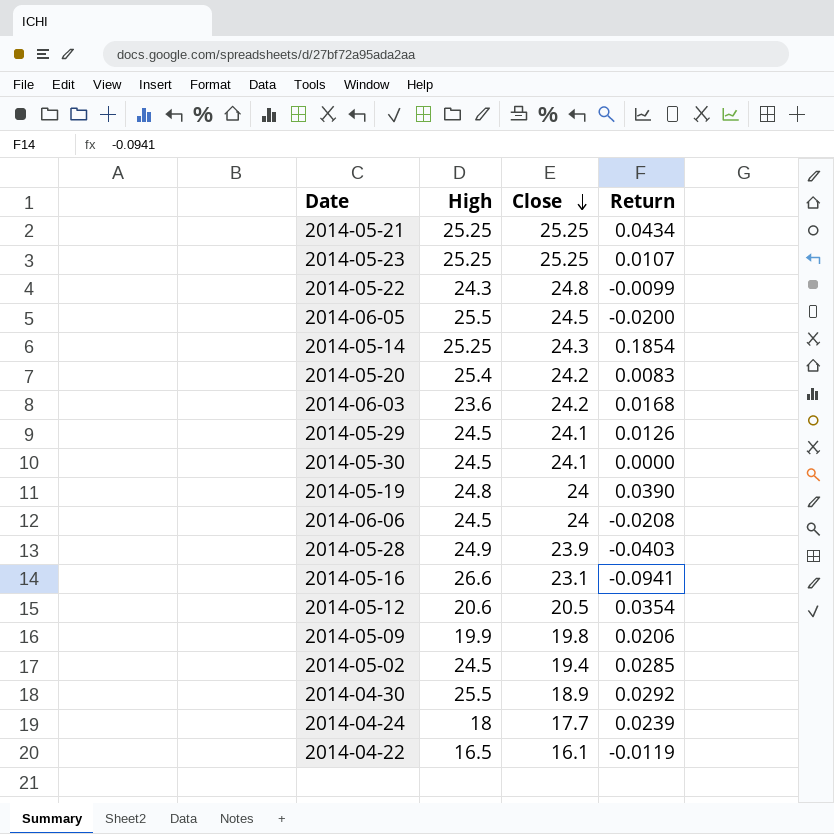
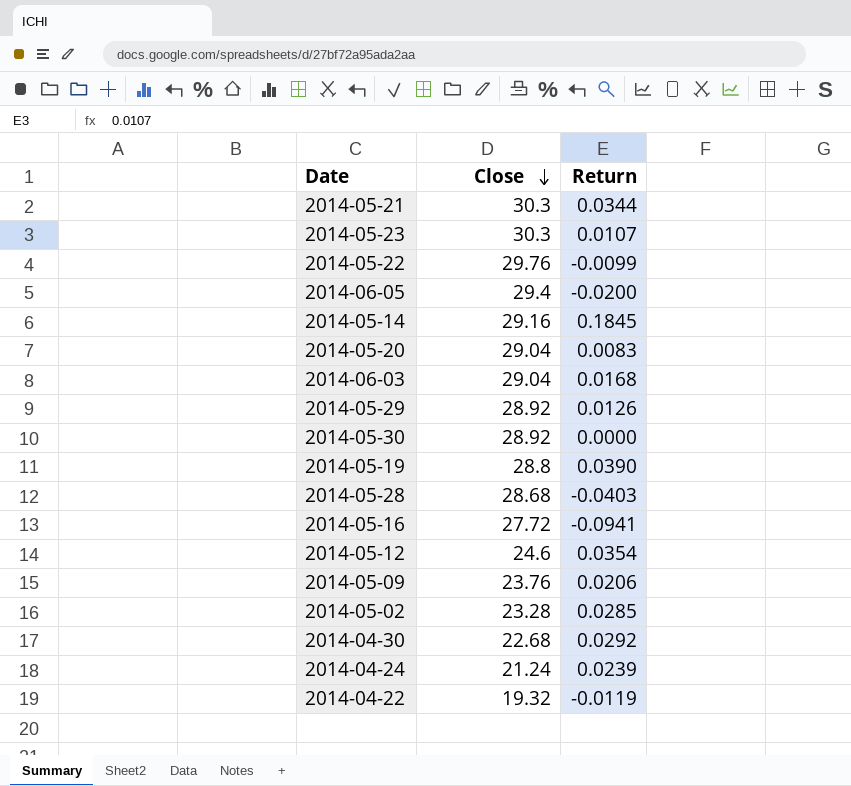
column High | position: 2 -> none
row 2014-06-06: 24.5 | 24 | -0.0208 -> none
2014-05-21 | Close: 25.25 -> 30.3
2014-05-21 | Return: 0.0434 -> 0.0344
2014-05-23 | Close: 25.25 -> 30.3
2014-05-22 | Close: 24.8 -> 29.76
2014-06-05 | Close: 24.5 -> 29.4
2014-05-14 | Close: 24.3 -> 29.16
2014-05-14 | Return: 0.1854 -> 0.1845
2014-05-20 | Close: 24.2 -> 29.04
2014-06-03 | Close: 24.2 -> 29.04
2014-05-29 | Close: 24.1 -> 28.92
2014-05-30 | Close: 24.1 -> 28.92
2014-05-19 | Close: 24 -> 28.8
2014-05-28 | Close: 23.9 -> 28.68
2014-05-16 | Close: 23.1 -> 27.72
2014-05-12 | Close: 20.5 -> 24.6
2014-05-09 | Close: 19.8 -> 23.76
2014-05-02 | Close: 19.4 -> 23.28
2014-04-30 | Close: 18.9 -> 22.68
2014-04-24 | Close: 17.7 -> 21.24
2014-04-22 | Close: 16.1 -> 19.32

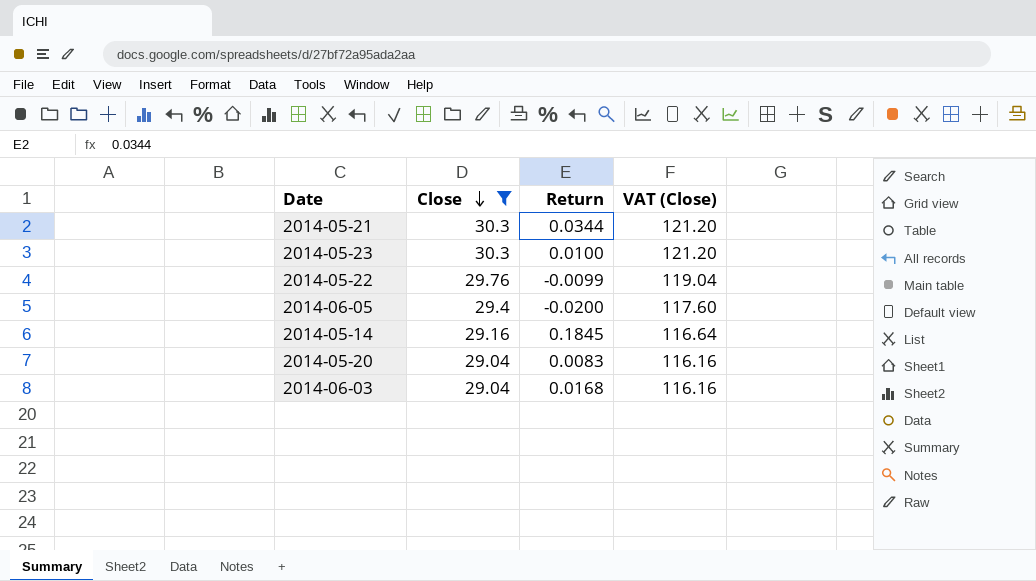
filter: none -> Close >= 29.04
column VAT (Close) | formula: none -> [Close] * 4
2014-05-23 | Return: 0.0107 -> 0.0100

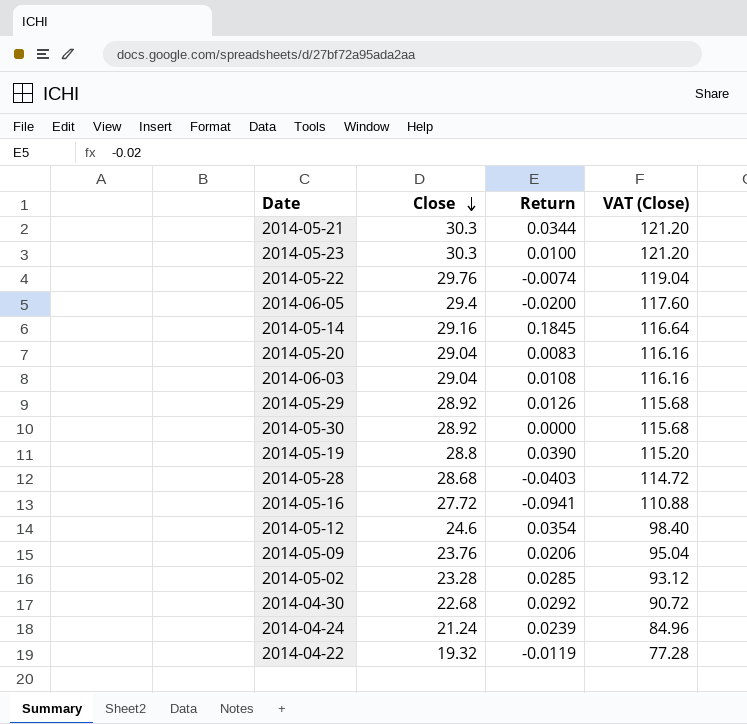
filter: Close >= 29.04 -> none
2014-05-22 | Return: -0.0099 -> -0.0074
2014-06-03 | Return: 0.0168 -> 0.0108

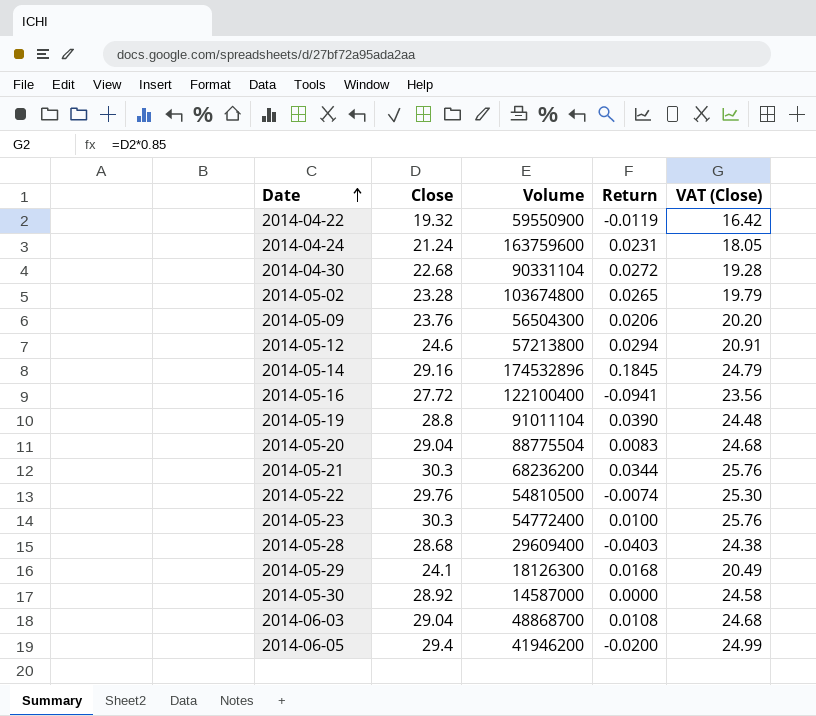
row order: Close descending -> Date ascending
column Volume | position: none -> 3
column VAT (Close) | formula: [Close] * 4 -> [Close] * 0.85
2014-04-24 | Return: 0.0239 -> 0.0231
2014-04-30 | Return: 0.0292 -> 0.0272
2014-05-02 | Return: 0.0285 -> 0.0265
2014-05-12 | Return: 0.0354 -> 0.0294
2014-05-29 | Close: 28.92 -> 24.1
2014-05-29 | Return: 0.0126 -> 0.0168

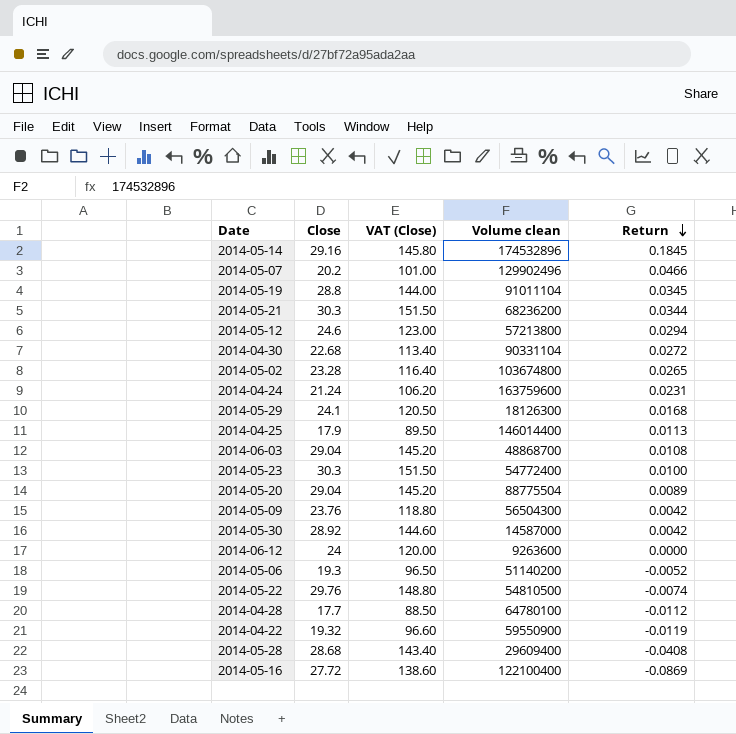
row order: Date ascending -> Return descending
column VAT (Close) | formula: [Close] * 0.85 -> [Close] * 5
column VAT (Close) | position: 5 -> 3
column name: Volume -> Volume clean
row 2014-06-05: 29.4 | 41946200 | -0.0200 | 24.99 -> none
row 2014-05-07: none -> 20.2 | 101.00 | 129902496 | 0.0466
2014-05-19 | Return: 0.0390 -> 0.0345
row 2014-04-25: none -> 17.9 | 89.50 | 146014400 | 0.0113
2014-05-20 | Return: 0.0083 -> 0.0089
2014-05-09 | Return: 0.0206 -> 0.0042
2014-05-30 | Return: 0.0000 -> 0.0042
row 2014-06-12: none -> 24 | 120.00 | 9263600 | 0.0000
row 2014-05-06: none -> 19.3 | 96.50 | 51140200 | -0.0052
row 2014-04-28: none -> 17.7 | 88.50 | 64780100 | -0.0112
2014-05-28 | Return: -0.0403 -> -0.0408
2014-05-16 | Return: -0.0941 -> -0.0869

